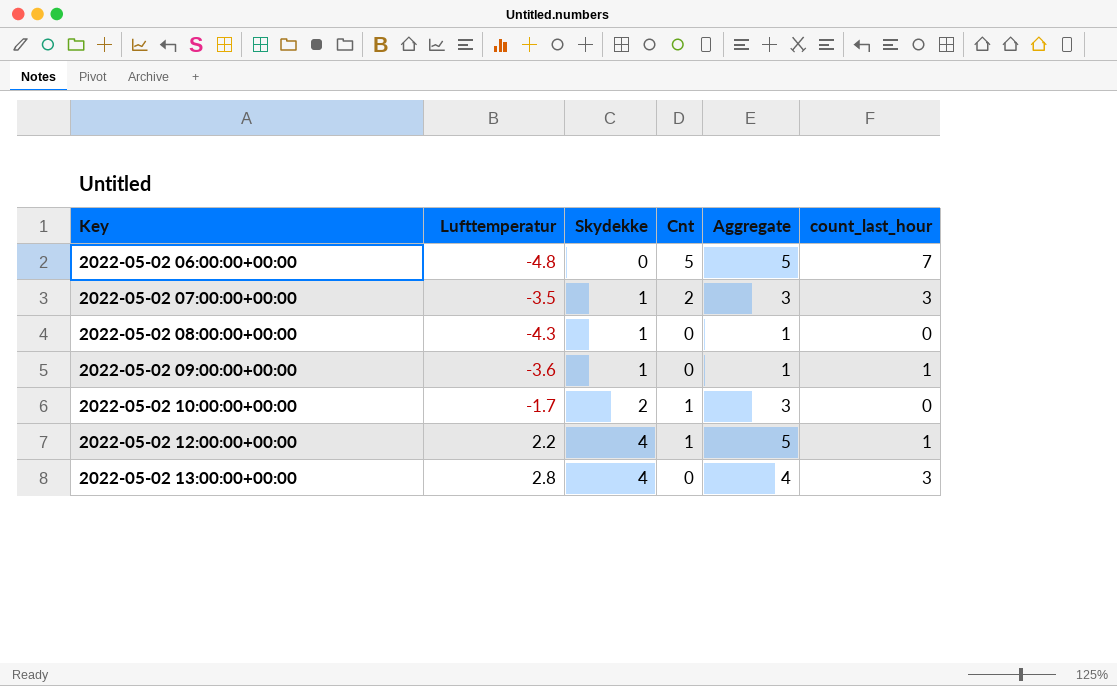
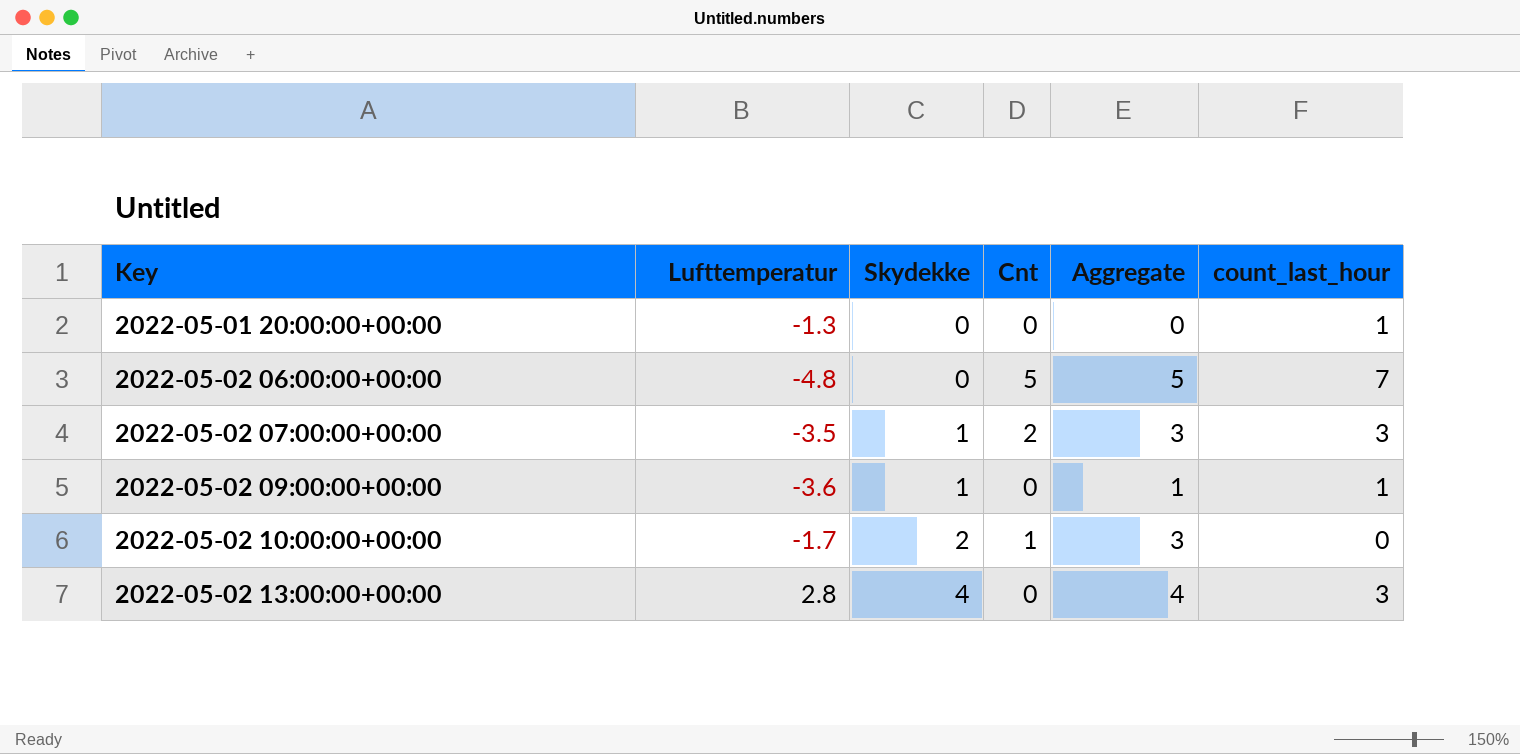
row 2022-05-02 08:00:00+00:00: -4.3 | 1 | 0 | 1 | 0 -> none
row 2022-05-02 12:00:00+00:00: 2.2 | 4 | 1 | 5 | 1 -> none
row 2022-05-01 20:00:00+00:00: none -> -1.3 | 0 | 0 | 0 | 1

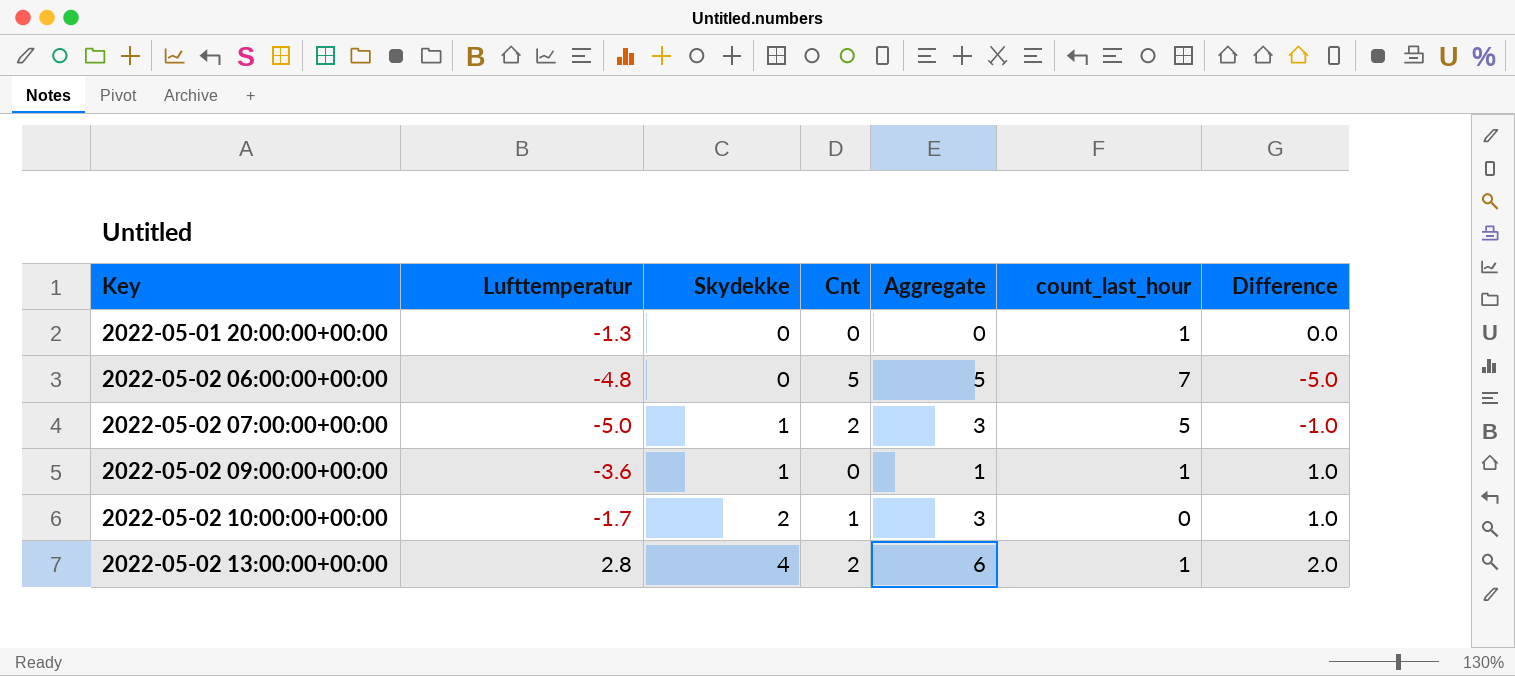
column Difference | formula: none -> [Skydekke] - [Cnt]
2022-05-02 07:00:00+00:00 | Lufttemperatur: -3.5 -> -5.0
2022-05-02 07:00:00+00:00 | count_last_hour: 3 -> 5
2022-05-02 13:00:00+00:00 | Cnt: 0 -> 2
2022-05-02 13:00:00+00:00 | Aggregate: 4 -> 6
2022-05-02 13:00:00+00:00 | count_last_hour: 3 -> 1

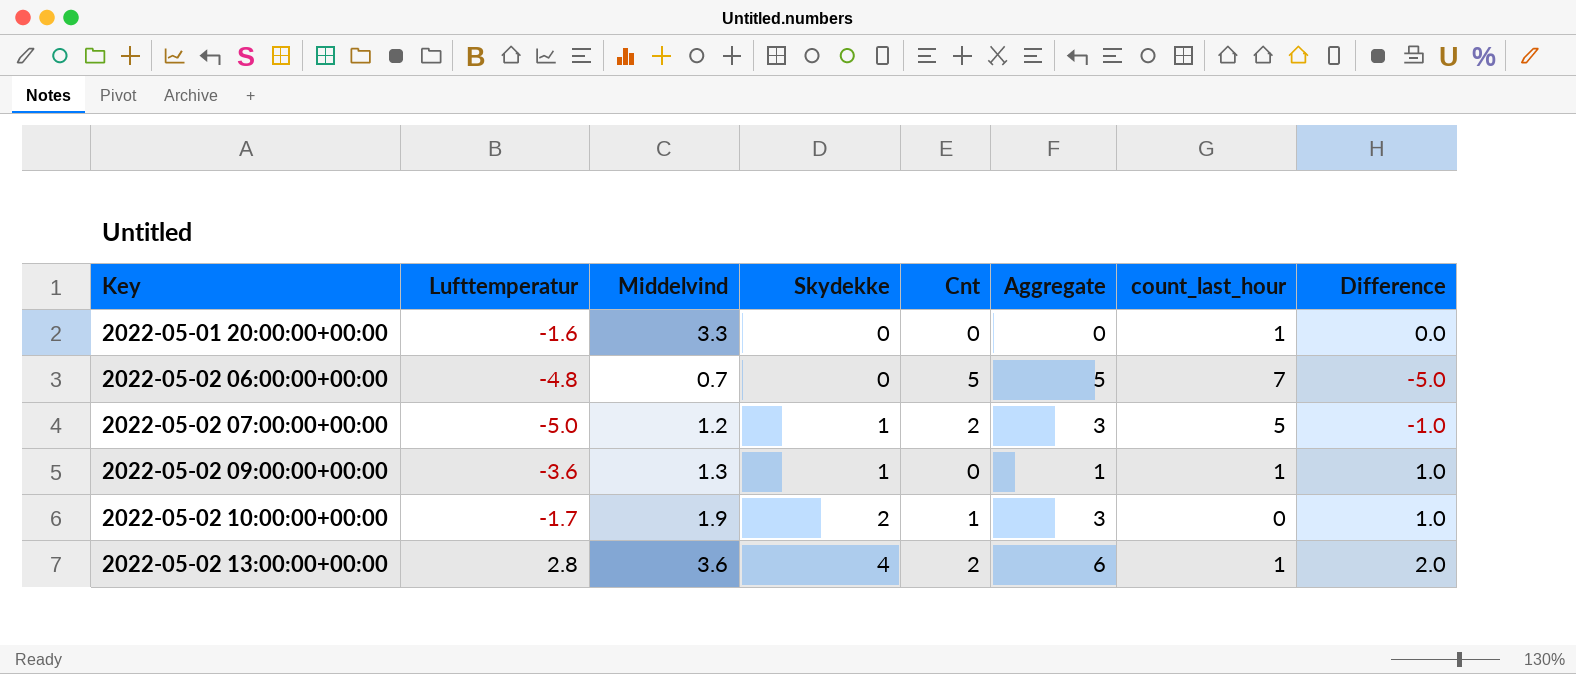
column Middelvind | position: none -> 3
2022-05-01 20:00:00+00:00 | Lufttemperatur: -1.3 -> -1.6

